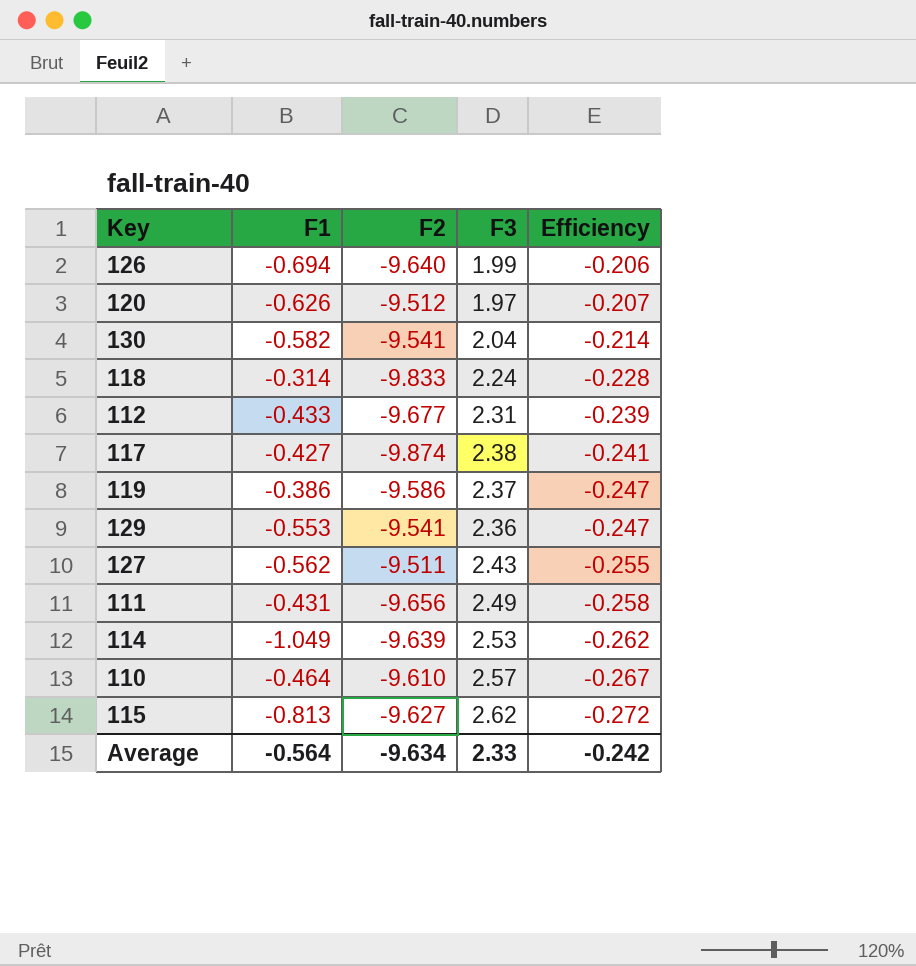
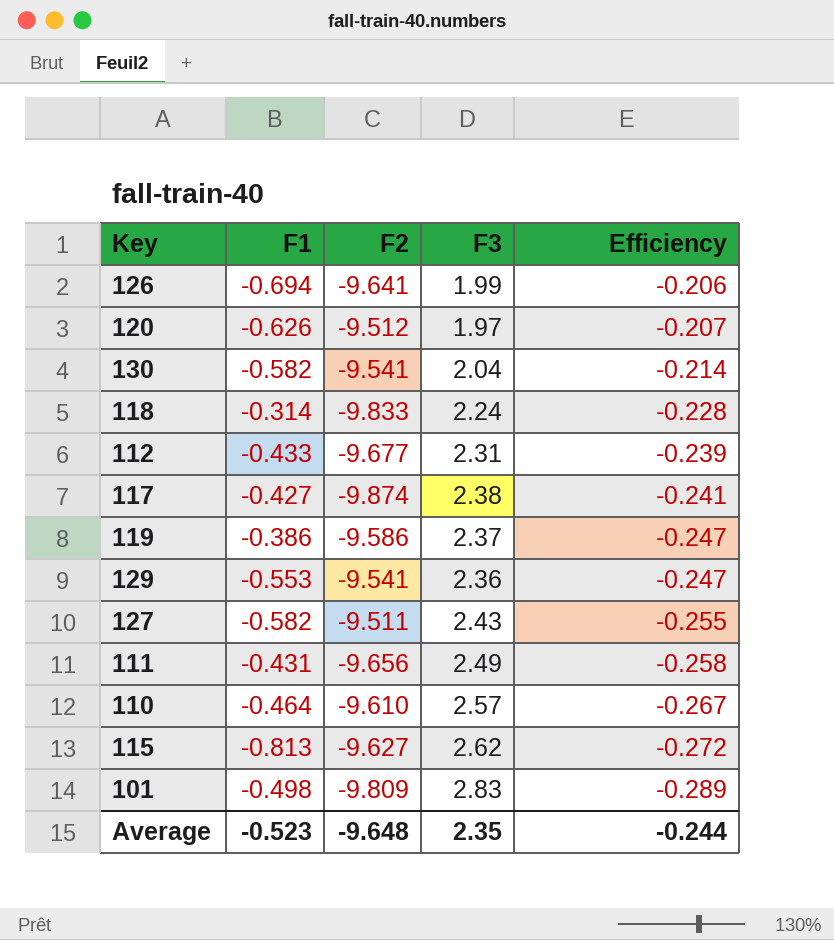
row 114: -1.049 | -9.639 | 2.53 | -0.262 -> none
126 | F2: -9.640 -> -9.641
127 | F1: -0.562 -> -0.582
row 101: none -> -0.498 | -9.809 | 2.83 | -0.289
Average | F1: -0.564 -> -0.523
Average | F2: -9.634 -> -9.648
Average | F3: 2.33 -> 2.35
Average | Efficiency: -0.242 -> -0.244

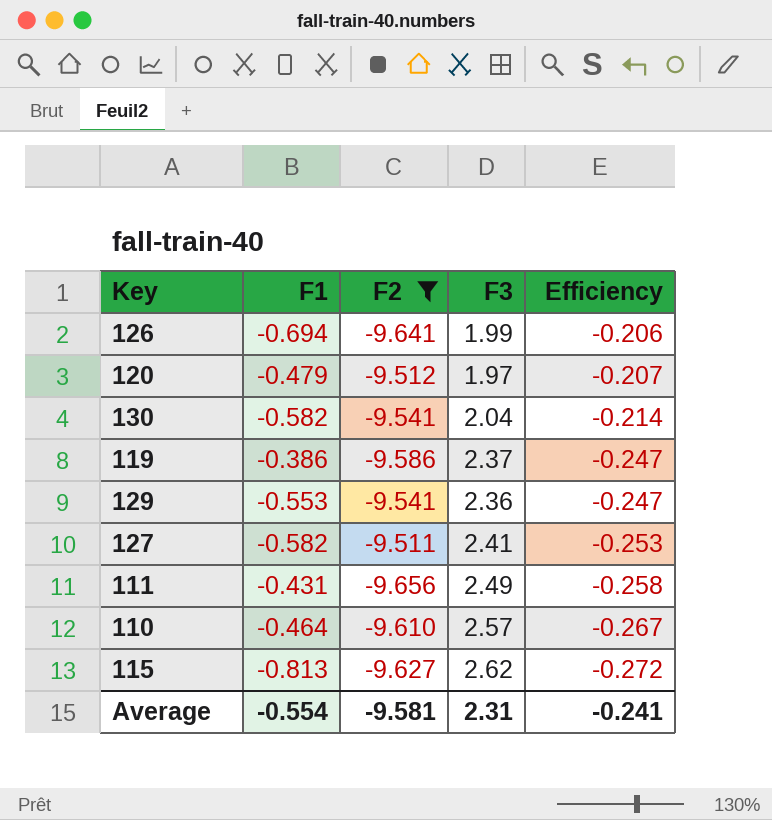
filter: none -> F2 >= -9.656
120 | F1: -0.626 -> -0.479
127 | F3: 2.43 -> 2.41
127 | Efficiency: -0.255 -> -0.253
Average | F1: -0.523 -> -0.554
Average | F2: -9.648 -> -9.581
Average | F3: 2.35 -> 2.31
Average | Efficiency: -0.244 -> -0.241

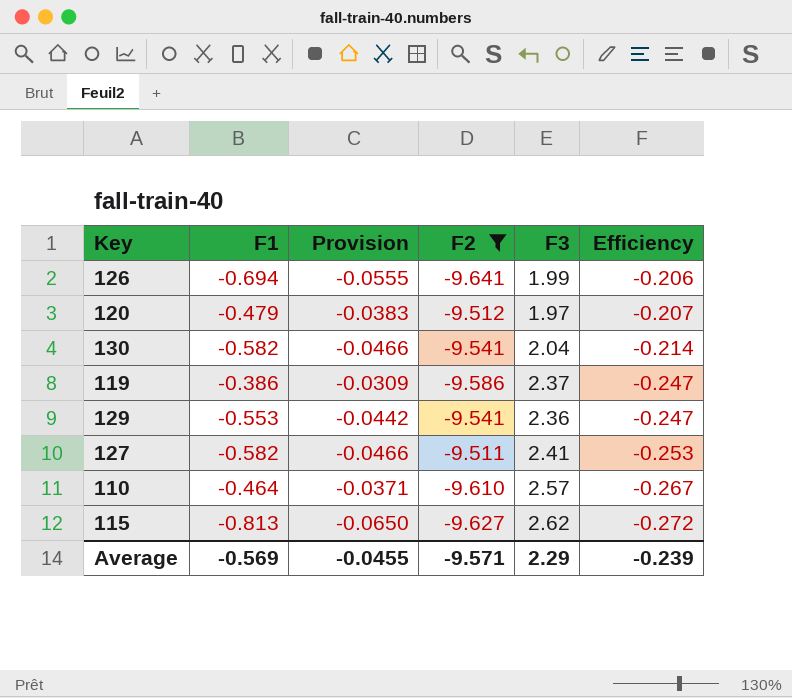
column Provision | formula: none -> [F1] * 0.08
row 111: -0.431 | -9.656 | 2.49 | -0.258 -> none
Average | F1: -0.554 -> -0.569
Average | F2: -9.581 -> -9.571
Average | F3: 2.31 -> 2.29
Average | Efficiency: -0.241 -> -0.239

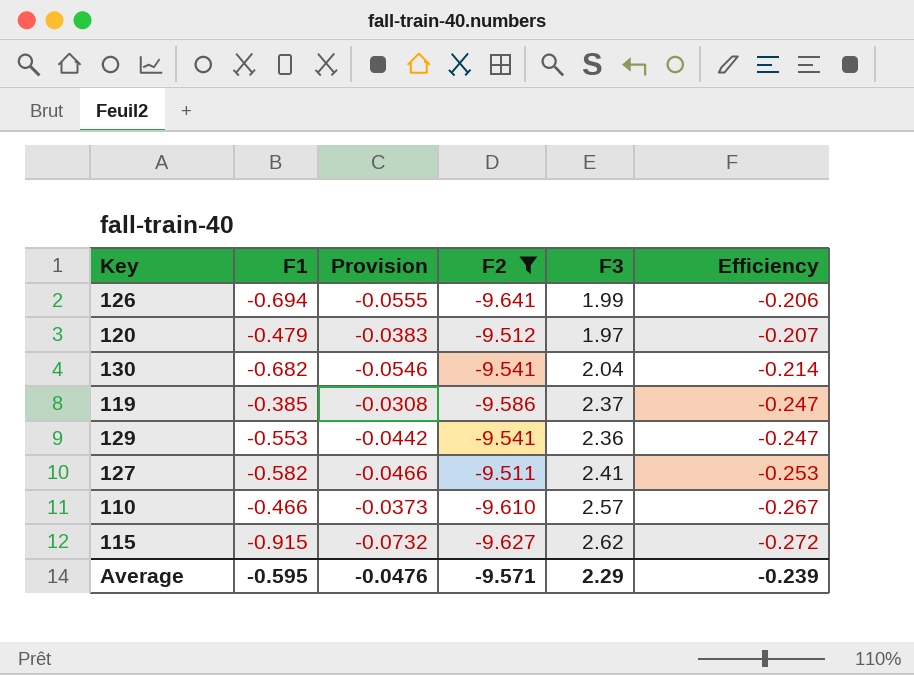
130 | F1: -0.582 -> -0.682
130 | Provision: -0.0466 -> -0.0546
119 | F1: -0.386 -> -0.385
119 | Provision: -0.0309 -> -0.0308
110 | F1: -0.464 -> -0.466
110 | Provision: -0.0371 -> -0.0373
115 | F1: -0.813 -> -0.915
115 | Provision: -0.0650 -> -0.0732
Average | F1: -0.569 -> -0.595
Average | Provision: -0.0455 -> -0.0476

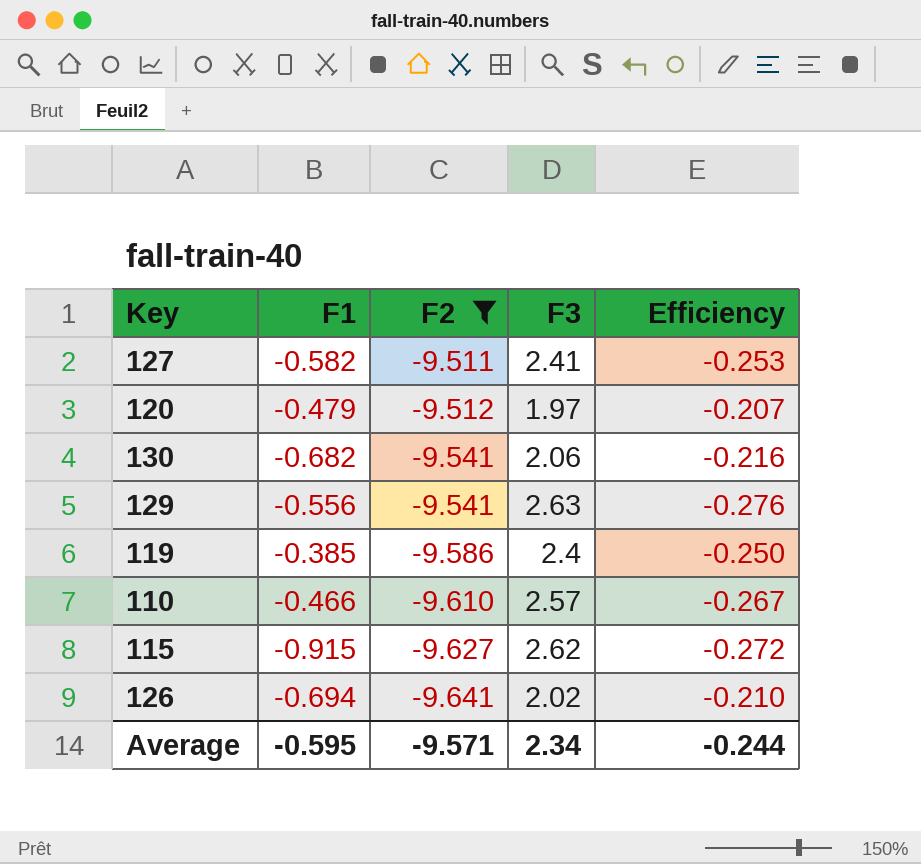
row order: Efficiency descending -> F2 descending
column Provision | formula: [F1] * 0.08 -> none
130 | F3: 2.04 -> 2.06
130 | Efficiency: -0.214 -> -0.216
129 | F1: -0.553 -> -0.556
129 | F3: 2.36 -> 2.63
129 | Efficiency: -0.247 -> -0.276
119 | F3: 2.37 -> 2.4
119 | Efficiency: -0.247 -> -0.250
126 | F3: 1.99 -> 2.02
126 | Efficiency: -0.206 -> -0.210
Average | F3: 2.29 -> 2.34
Average | Efficiency: -0.239 -> -0.244

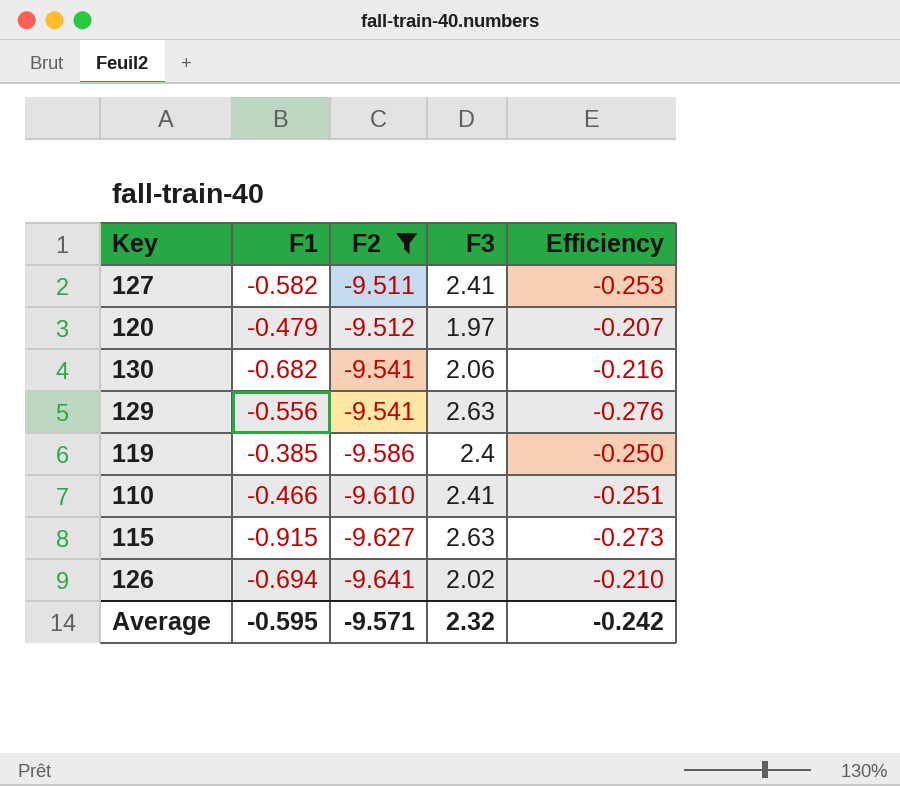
110 | F3: 2.57 -> 2.41
110 | Efficiency: -0.267 -> -0.251
115 | F3: 2.62 -> 2.63
115 | Efficiency: -0.272 -> -0.273
Average | F3: 2.34 -> 2.32
Average | Efficiency: -0.244 -> -0.242

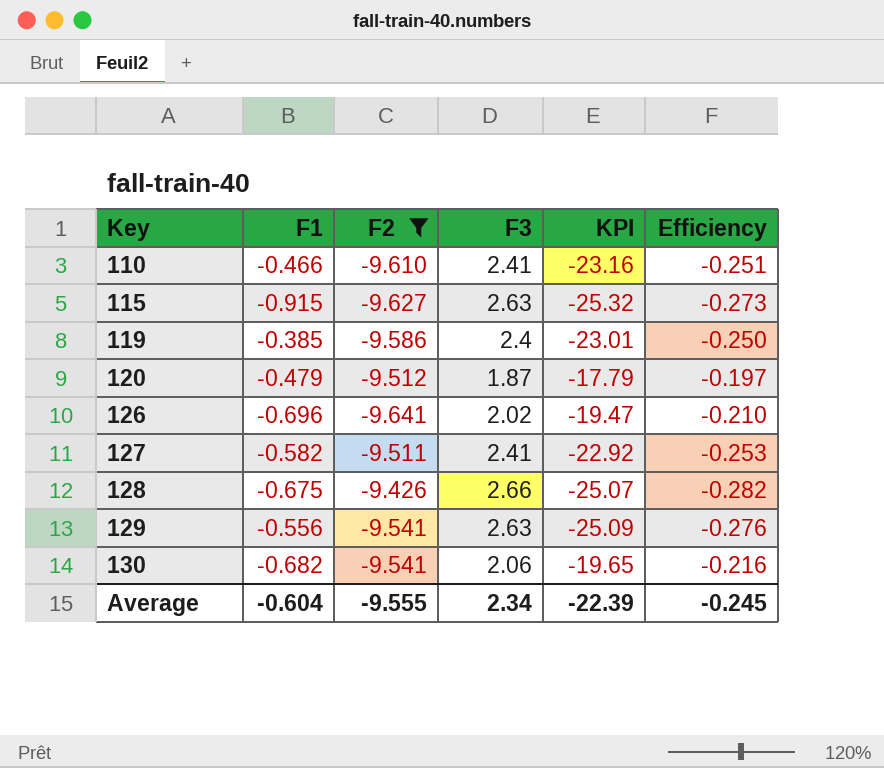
row order: F2 descending -> Key ascending
column KPI | formula: none -> [F2] * [F3]
120 | F3: 1.97 -> 1.87
120 | Efficiency: -0.207 -> -0.197
126 | F1: -0.694 -> -0.696
row 128: none -> -0.675 | -9.426 | 2.66 | -25.07 | -0.282
Average | F1: -0.595 -> -0.604
Average | F2: -9.571 -> -9.555
Average | F3: 2.32 -> 2.34
Average | Efficiency: -0.242 -> -0.245

